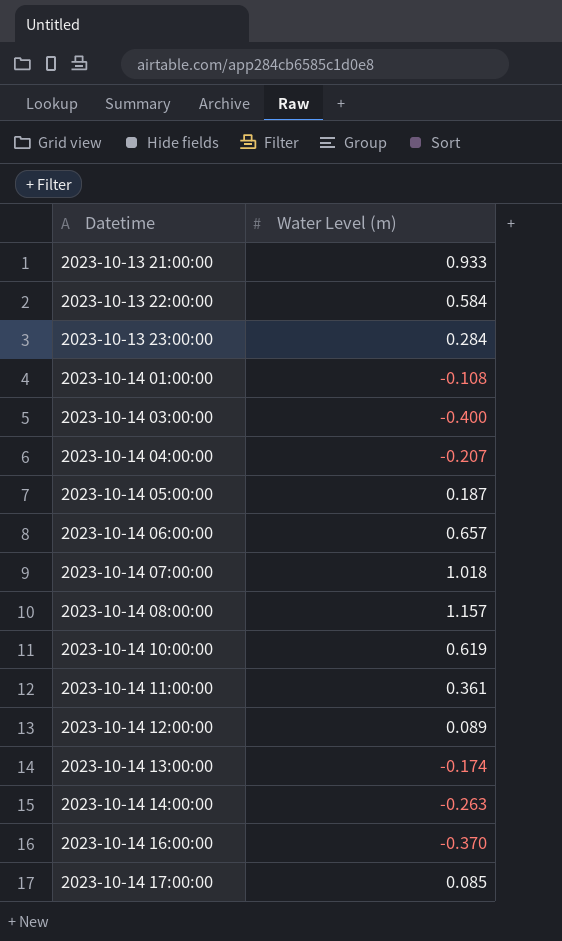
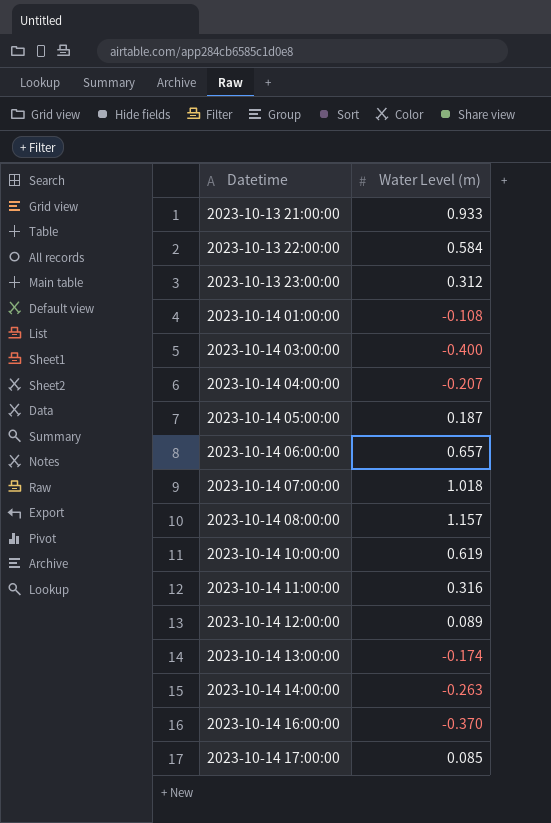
2023-10-13 23:00:00 | Water Level (m): 0.284 -> 0.312
2023-10-14 11:00:00 | Water Level (m): 0.361 -> 0.316

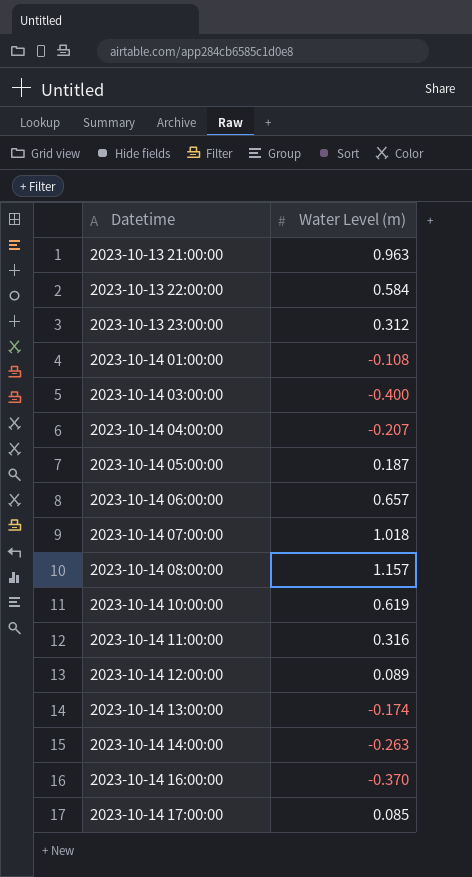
2023-10-13 21:00:00 | Water Level (m): 0.933 -> 0.963

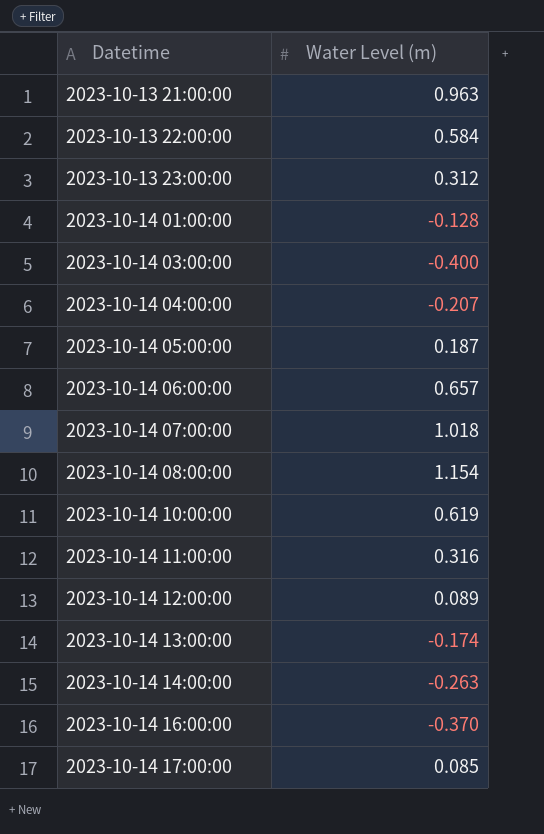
2023-10-14 01:00:00 | Water Level (m): -0.108 -> -0.128
2023-10-14 08:00:00 | Water Level (m): 1.157 -> 1.154

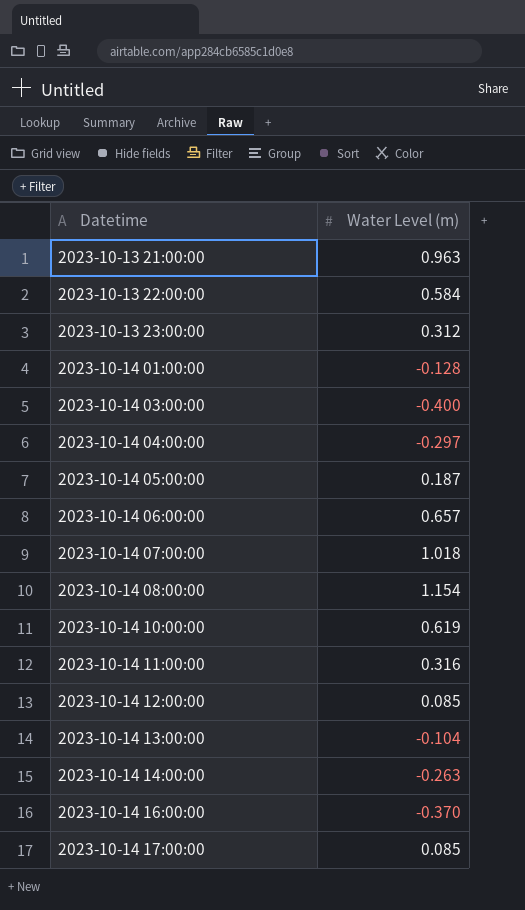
2023-10-14 04:00:00 | Water Level (m): -0.207 -> -0.297
2023-10-14 12:00:00 | Water Level (m): 0.089 -> 0.085
2023-10-14 13:00:00 | Water Level (m): -0.174 -> -0.104

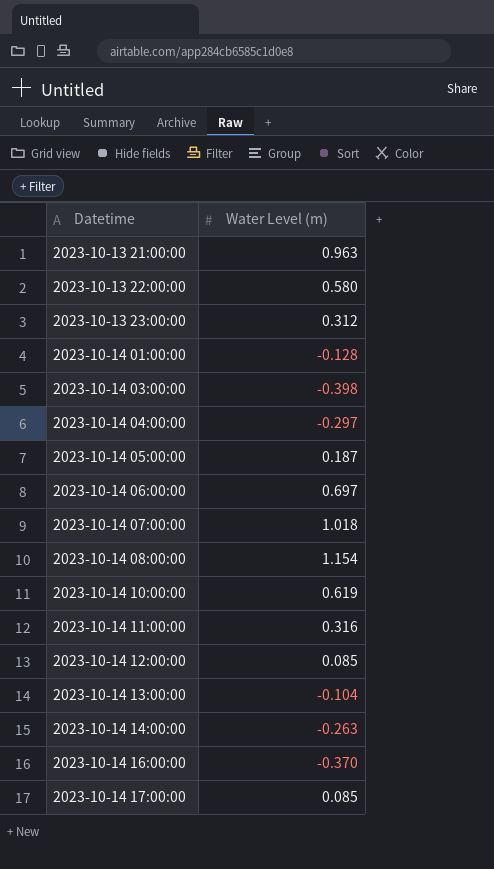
2023-10-13 22:00:00 | Water Level (m): 0.584 -> 0.580
2023-10-14 03:00:00 | Water Level (m): -0.400 -> -0.398
2023-10-14 06:00:00 | Water Level (m): 0.657 -> 0.697

